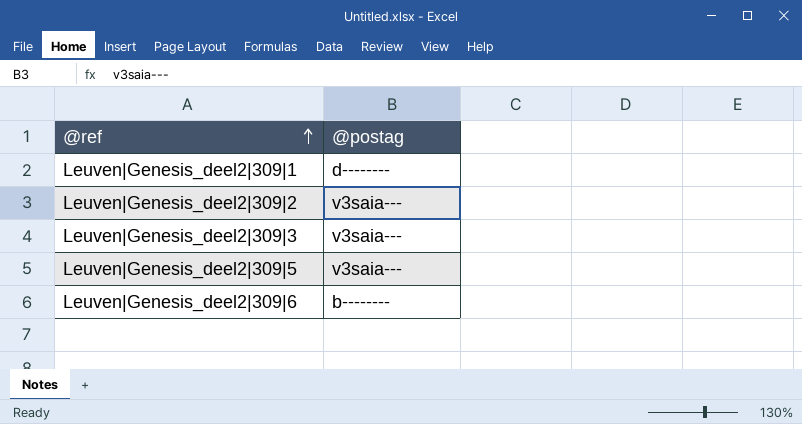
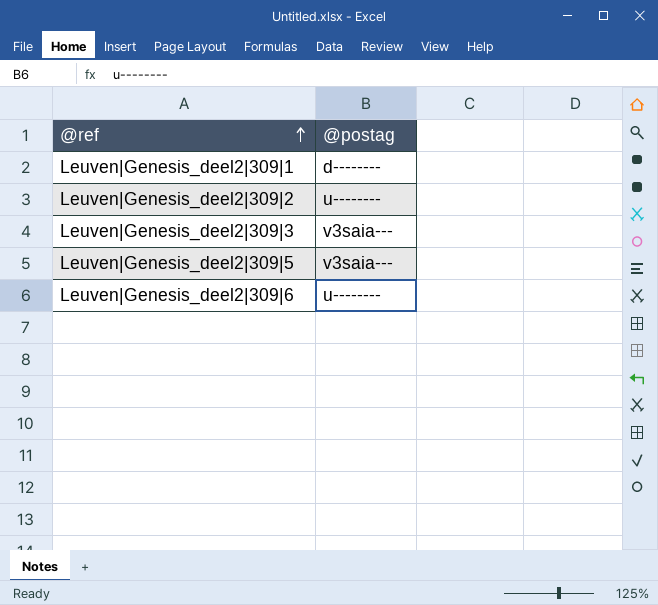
Leuven|Genesis_deel2|309|2 | @postag: v3saia--- -> u--------
Leuven|Genesis_deel2|309|6 | @postag: b-------- -> u--------

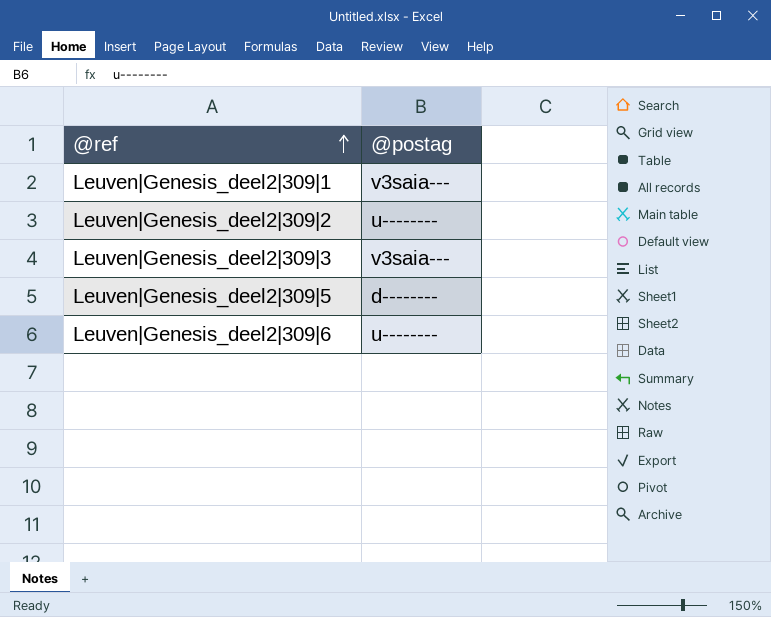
Leuven|Genesis_deel2|309|1 | @postag: d-------- -> v3saia---
Leuven|Genesis_deel2|309|5 | @postag: v3saia--- -> d--------

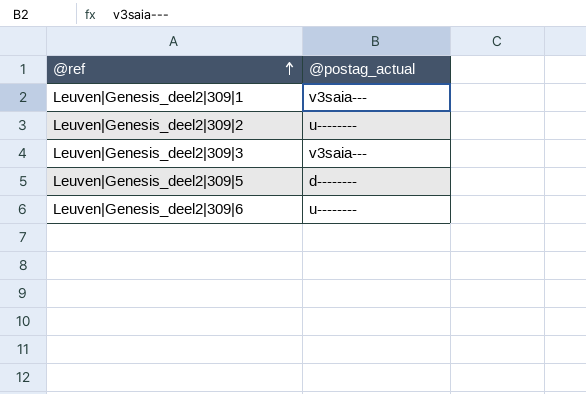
column name: @postag -> @postag_actual

